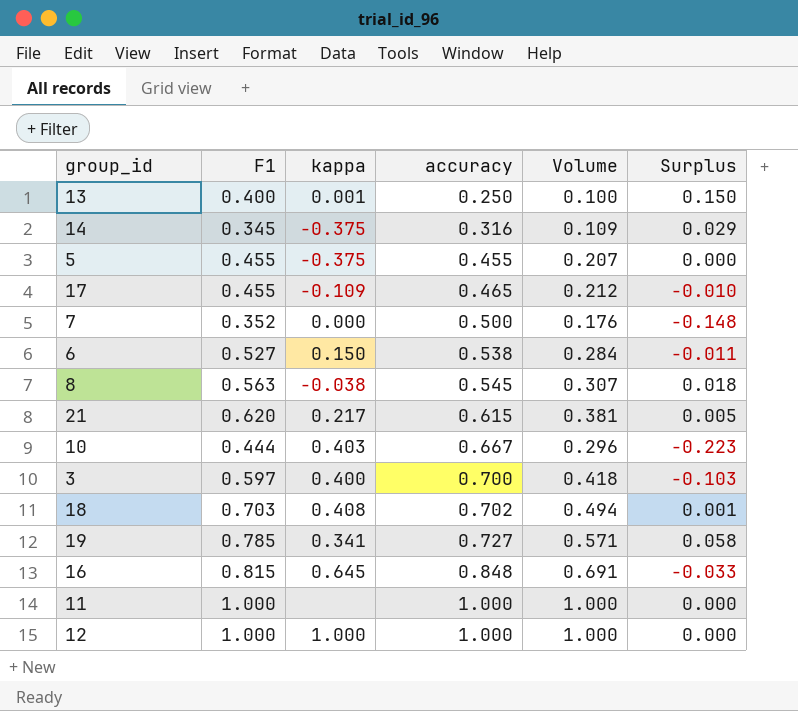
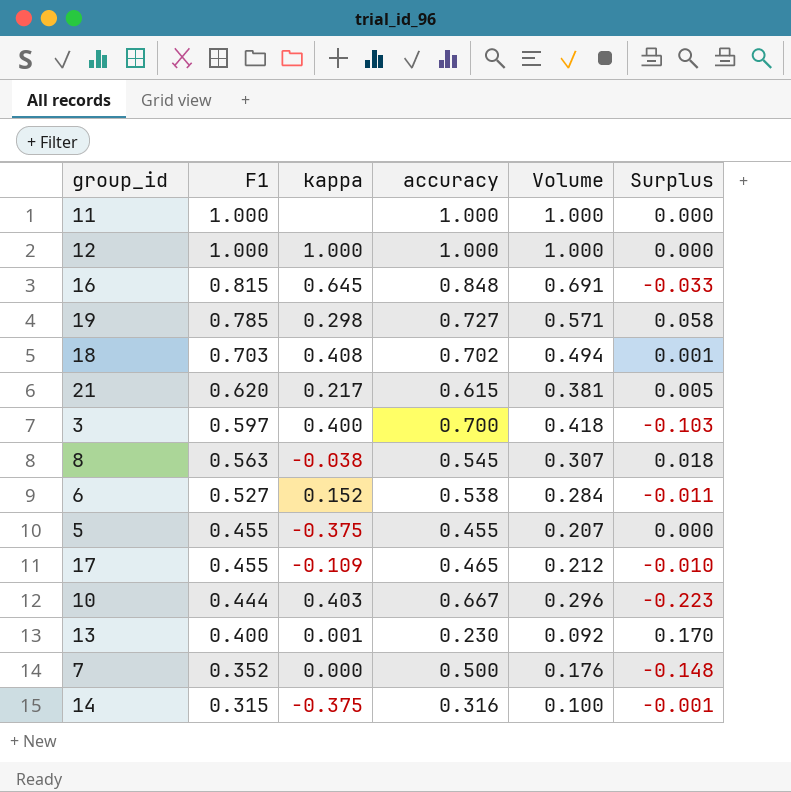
row order: accuracy ascending -> F1 descending
19 | kappa: 0.341 -> 0.298
6 | kappa: 0.150 -> 0.152
13 | accuracy: 0.250 -> 0.230
13 | Volume: 0.100 -> 0.092
13 | Surplus: 0.150 -> 0.170
14 | F1: 0.345 -> 0.315
14 | Volume: 0.109 -> 0.100
14 | Surplus: 0.029 -> -0.001

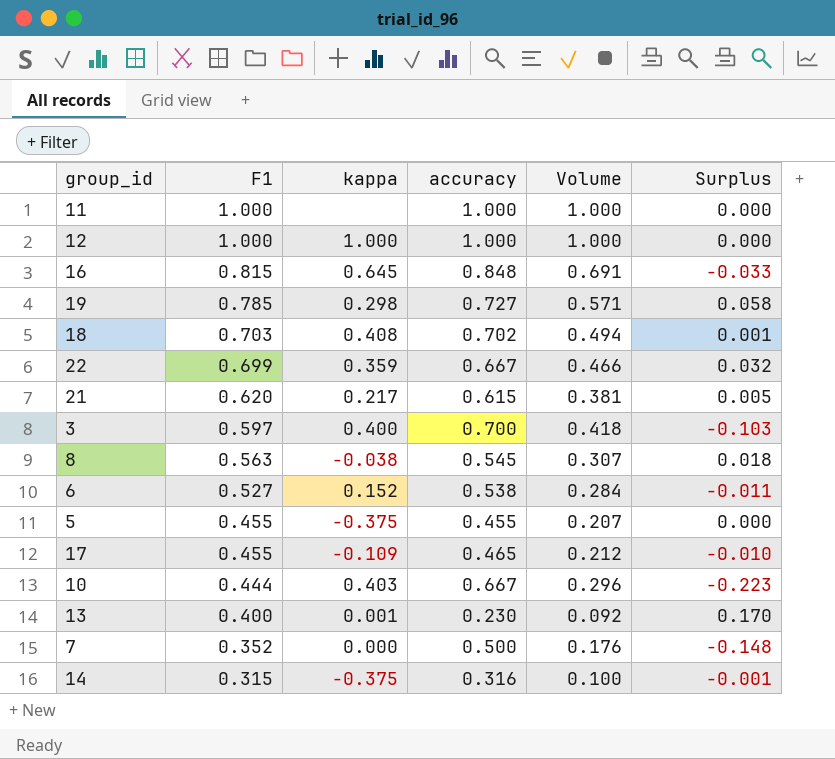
row 22: none -> 0.699 | 0.359 | 0.667 | 0.466 | 0.032

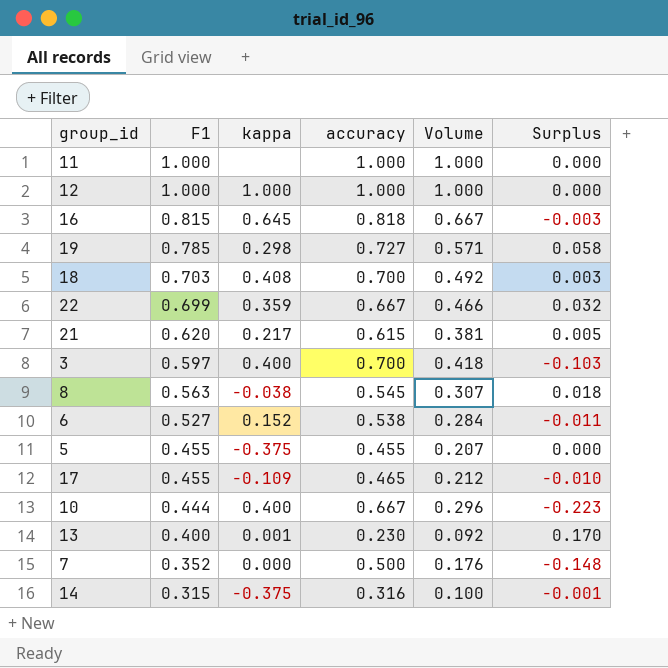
16 | accuracy: 0.848 -> 0.818
16 | Volume: 0.691 -> 0.667
16 | Surplus: -0.033 -> -0.003
18 | accuracy: 0.702 -> 0.700
18 | Volume: 0.494 -> 0.492
18 | Surplus: 0.001 -> 0.003
10 | kappa: 0.403 -> 0.400

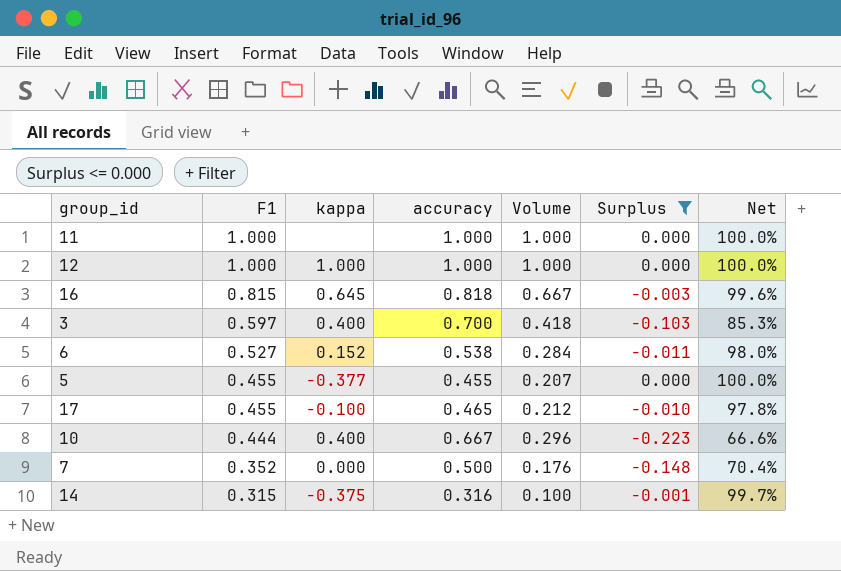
filter: none -> Surplus <= 0.000
column Net | formula: none -> [F1] / [accuracy]
5 | kappa: -0.375 -> -0.377
17 | kappa: -0.109 -> -0.100

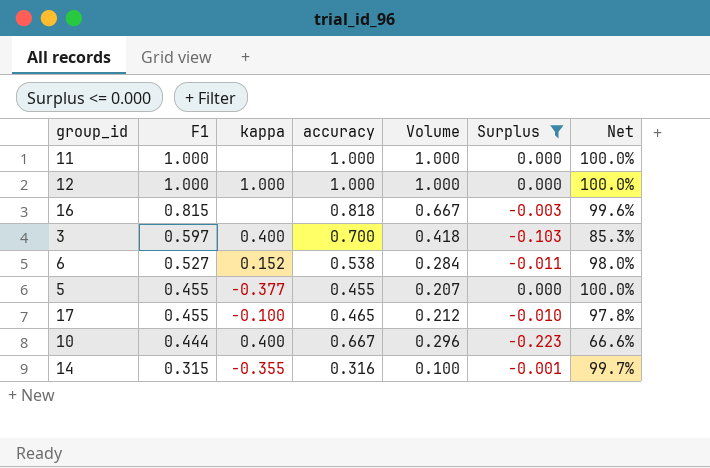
row 7: 0.352 | 0.000 | 0.500 | 0.176 | -0.148 | 70.4% -> none
16 | kappa: 0.645 -> none
14 | kappa: -0.375 -> -0.355

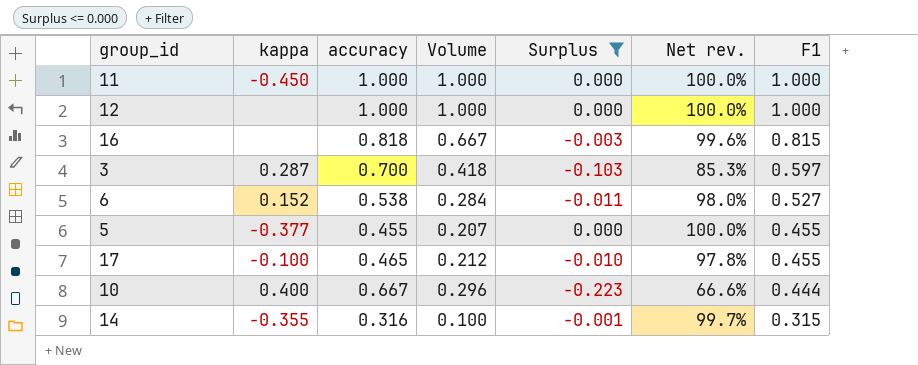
column name: Net -> Net rev.
column F1 | position: 2 -> 7
11 | kappa: none -> -0.450
12 | kappa: 1.000 -> none
3 | kappa: 0.400 -> 0.287

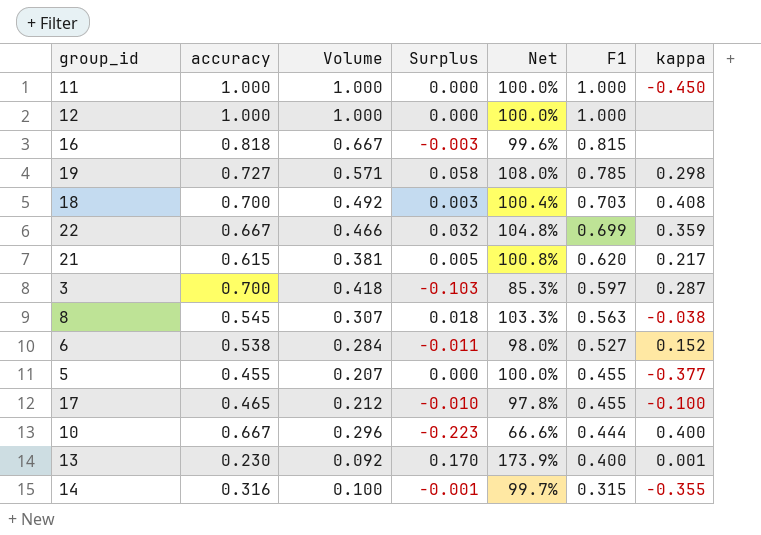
filter: Surplus <= 0.000 -> none
column name: Net rev. -> Net
column kappa | position: 2 -> 7

